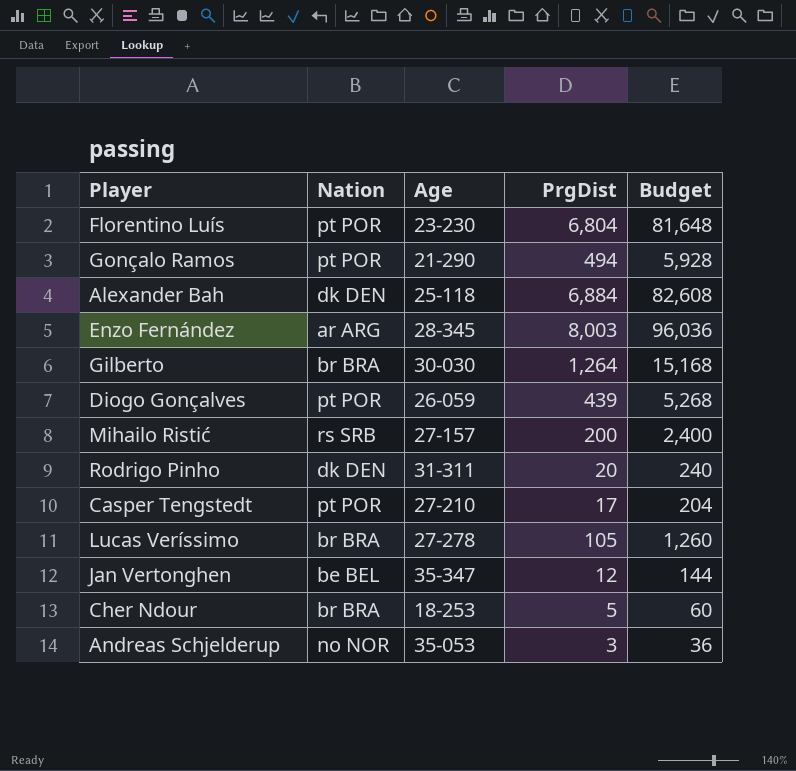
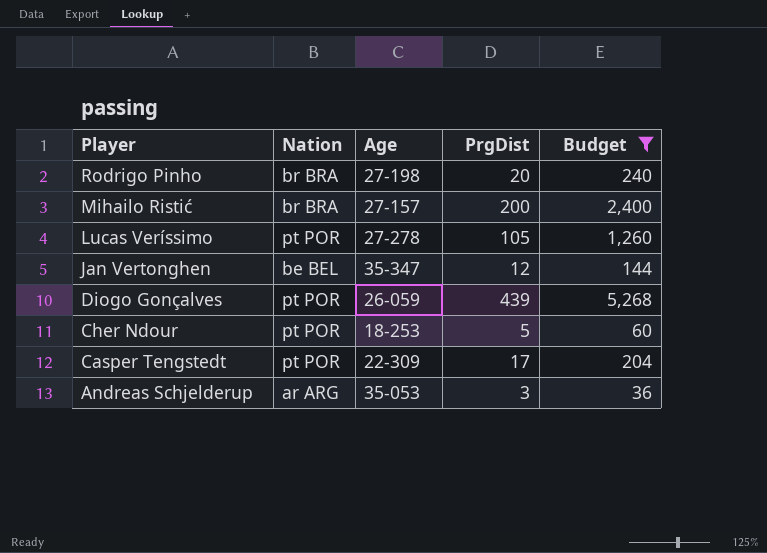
filter: none -> Budget <= 5,268
row order: none -> Player descending
Rodrigo Pinho | Nation: dk DEN -> br BRA
Rodrigo Pinho | Age: 31-311 -> 27-198
Mihailo Ristić | Nation: rs SRB -> br BRA
Lucas Veríssimo | Nation: br BRA -> pt POR
Cher Ndour | Nation: br BRA -> pt POR
Casper Tengstedt | Age: 27-210 -> 22-309
Andreas Schjelderup | Nation: no NOR -> ar ARG

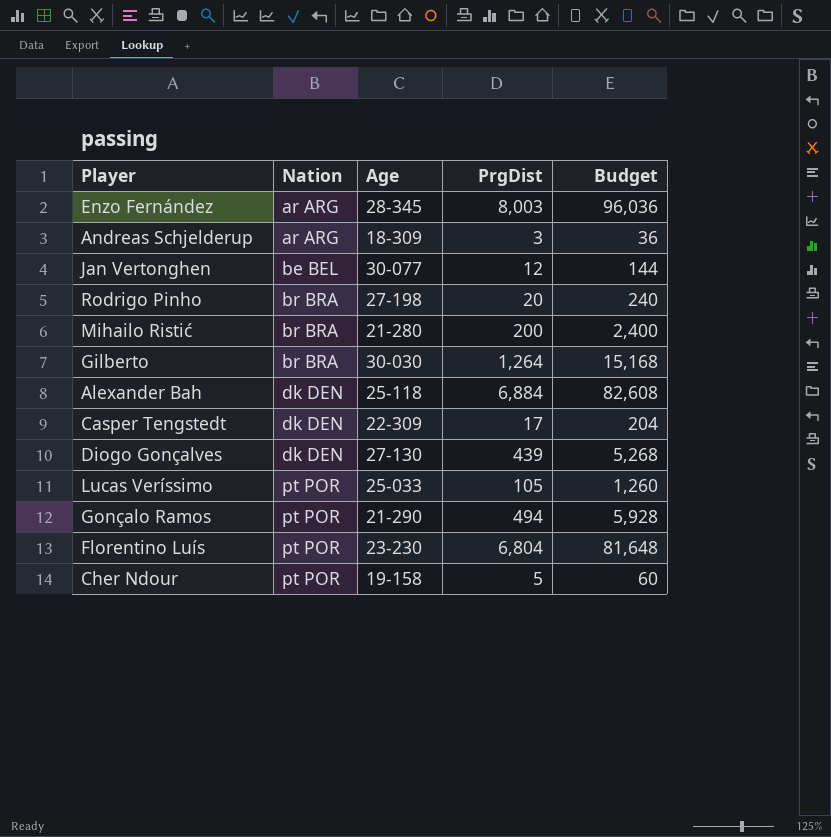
filter: Budget <= 5,268 -> none
row order: Player descending -> Nation ascending
Andreas Schjelderup | Age: 35-053 -> 18-309
Jan Vertonghen | Age: 35-347 -> 30-077
Mihailo Ristić | Age: 27-157 -> 21-280
Casper Tengstedt | Nation: pt POR -> dk DEN
Diogo Gonçalves | Nation: pt POR -> dk DEN
Diogo Gonçalves | Age: 26-059 -> 27-130
Lucas Veríssimo | Age: 27-278 -> 25-033
Cher Ndour | Age: 18-253 -> 19-158

